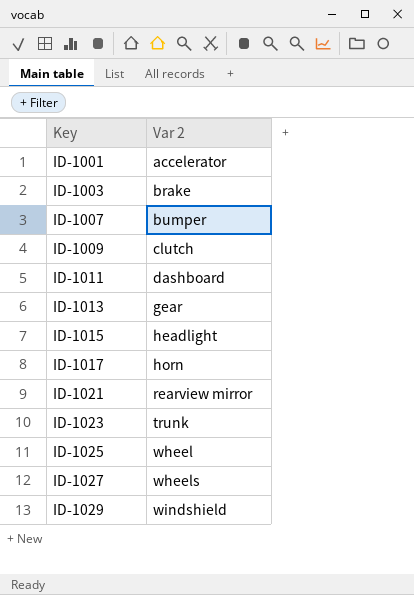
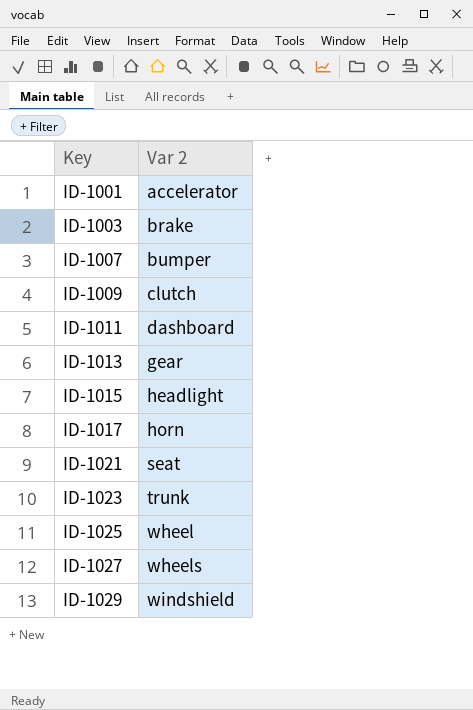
ID-1021 | Var 2: rearview mirror -> seat

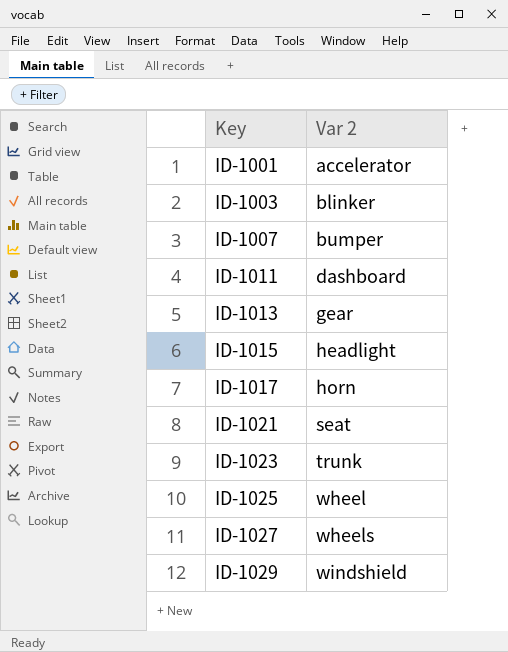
row ID-1009: clutch -> none
ID-1003 | Var 2: brake -> blinker

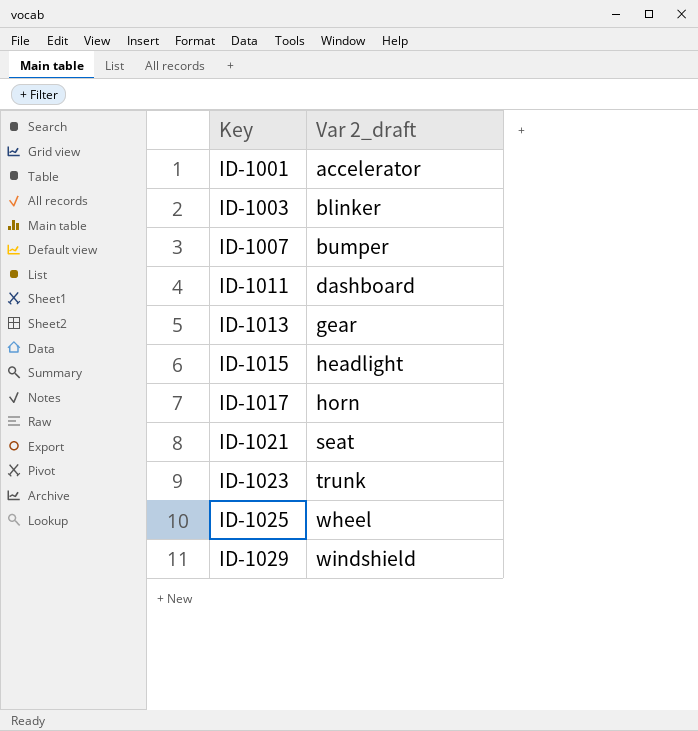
column name: Var 2 -> Var 2_draft
row ID-1027: wheels -> none

